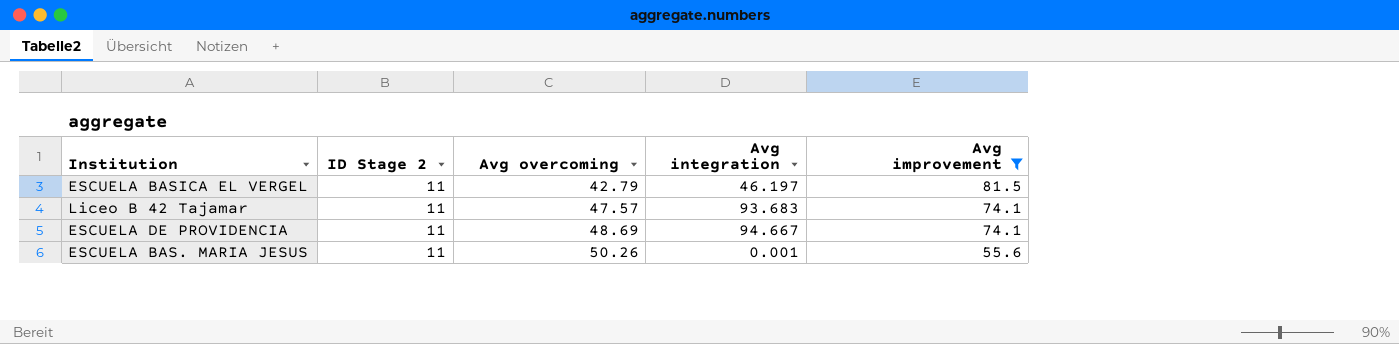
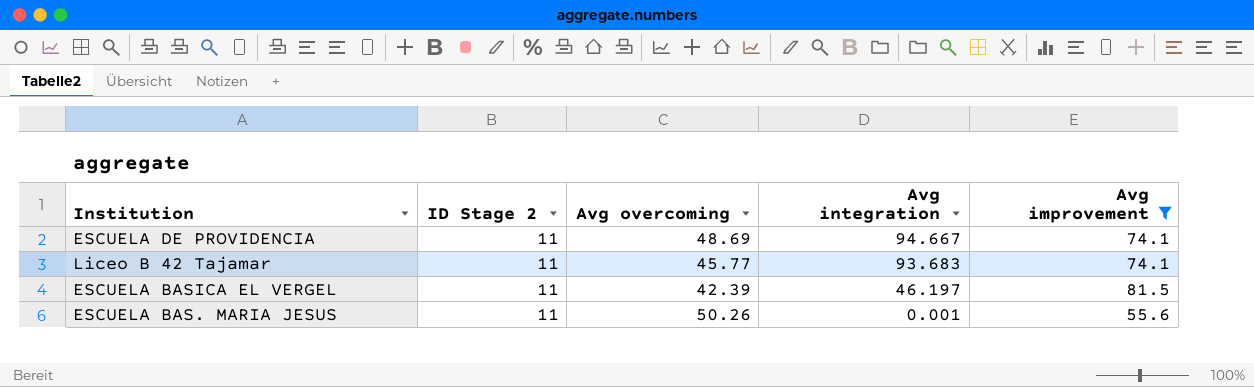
row order: Avg overcoming ascending -> Avg integration descending
Liceo B 42 Tajamar | Avg overcoming: 47.57 -> 45.77
ESCUELA BASICA EL VERGEL | Avg overcoming: 42.79 -> 42.39

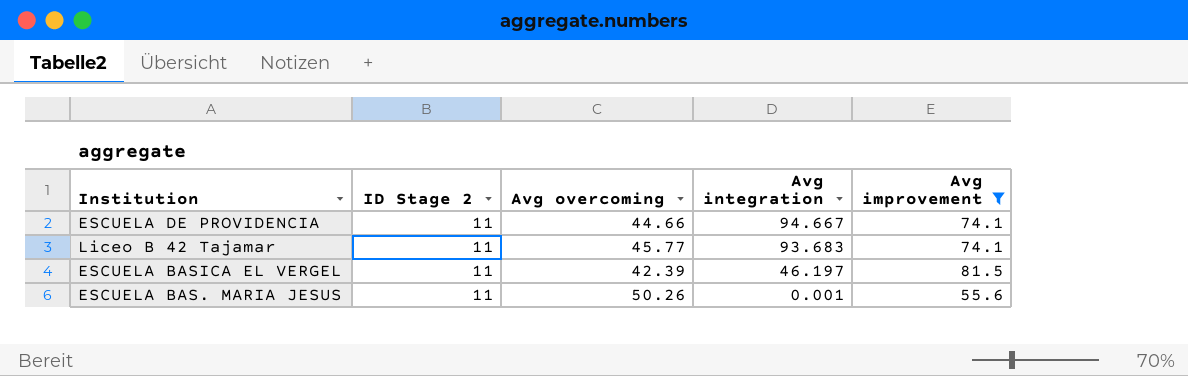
ESCUELA DE PROVIDENCIA | Avg overcoming: 48.69 -> 44.66

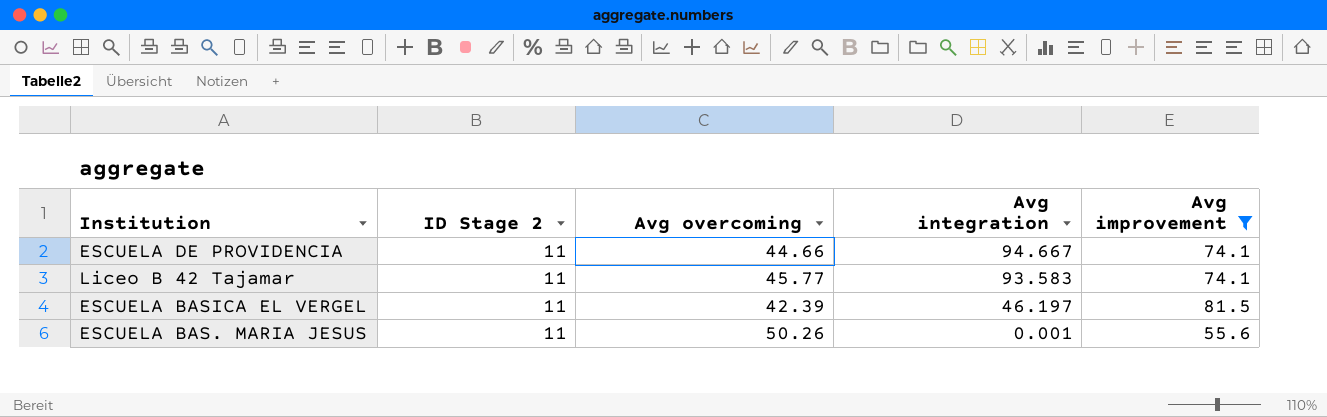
Liceo B 42 Tajamar | Avg integration: 93.683 -> 93.583

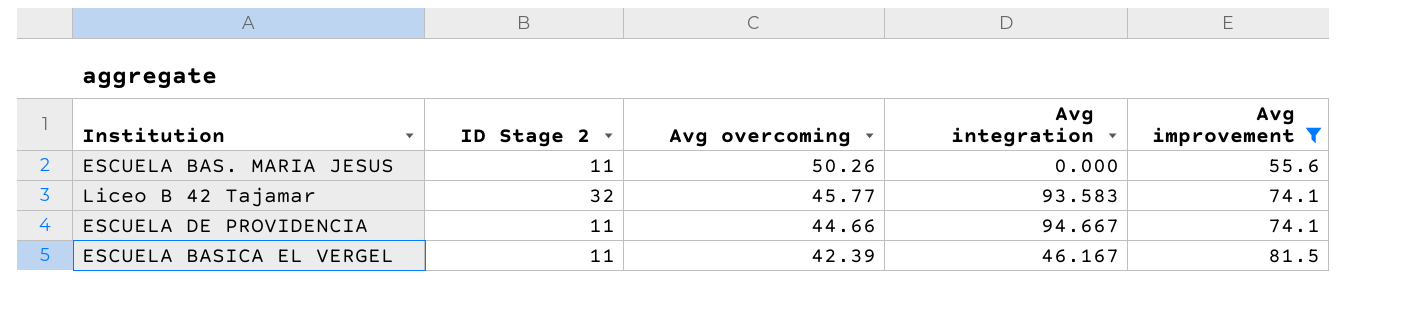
row order: Avg integration descending -> Avg overcoming descending
ESCUELA BAS. MARIA JESUS | Avg integration: 0.001 -> 0.000
Liceo B 42 Tajamar | ID Stage 2: 11 -> 32
ESCUELA BASICA EL VERGEL | Avg integration: 46.197 -> 46.167

